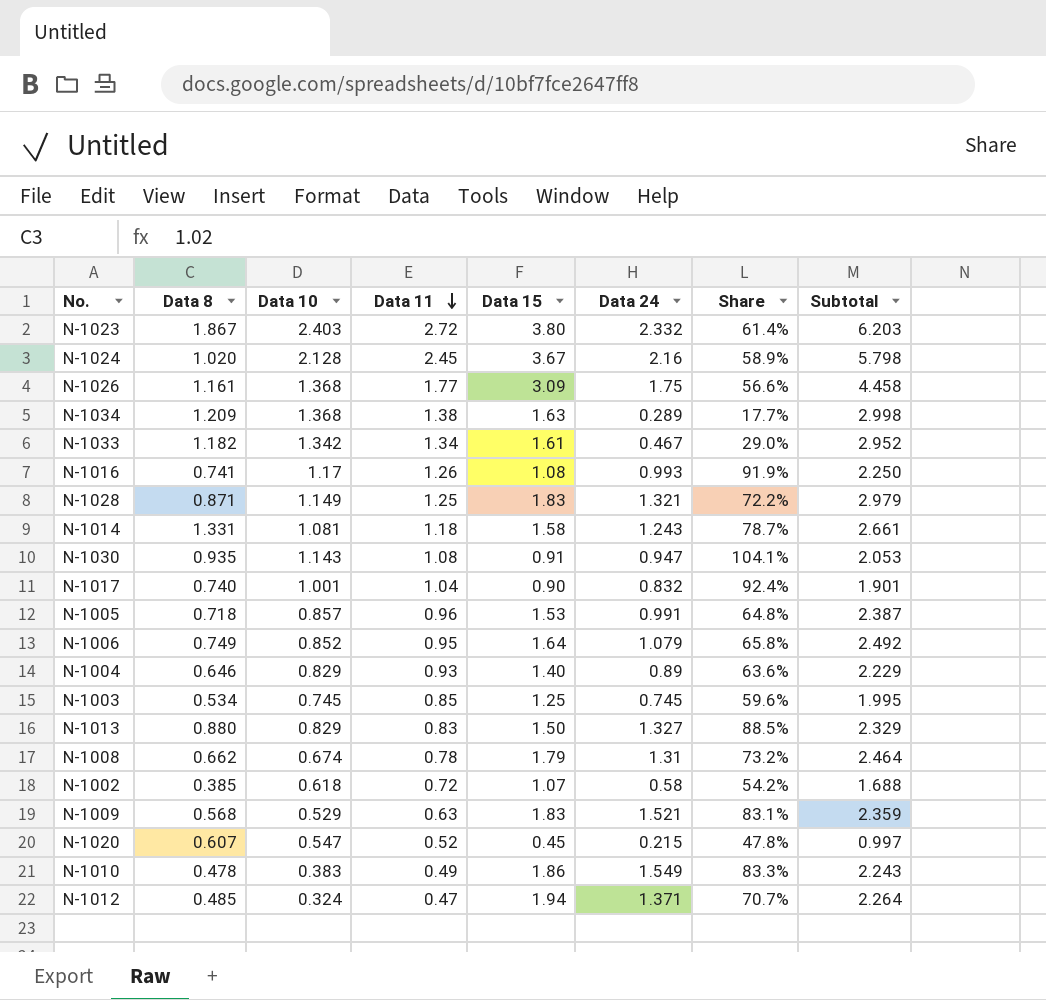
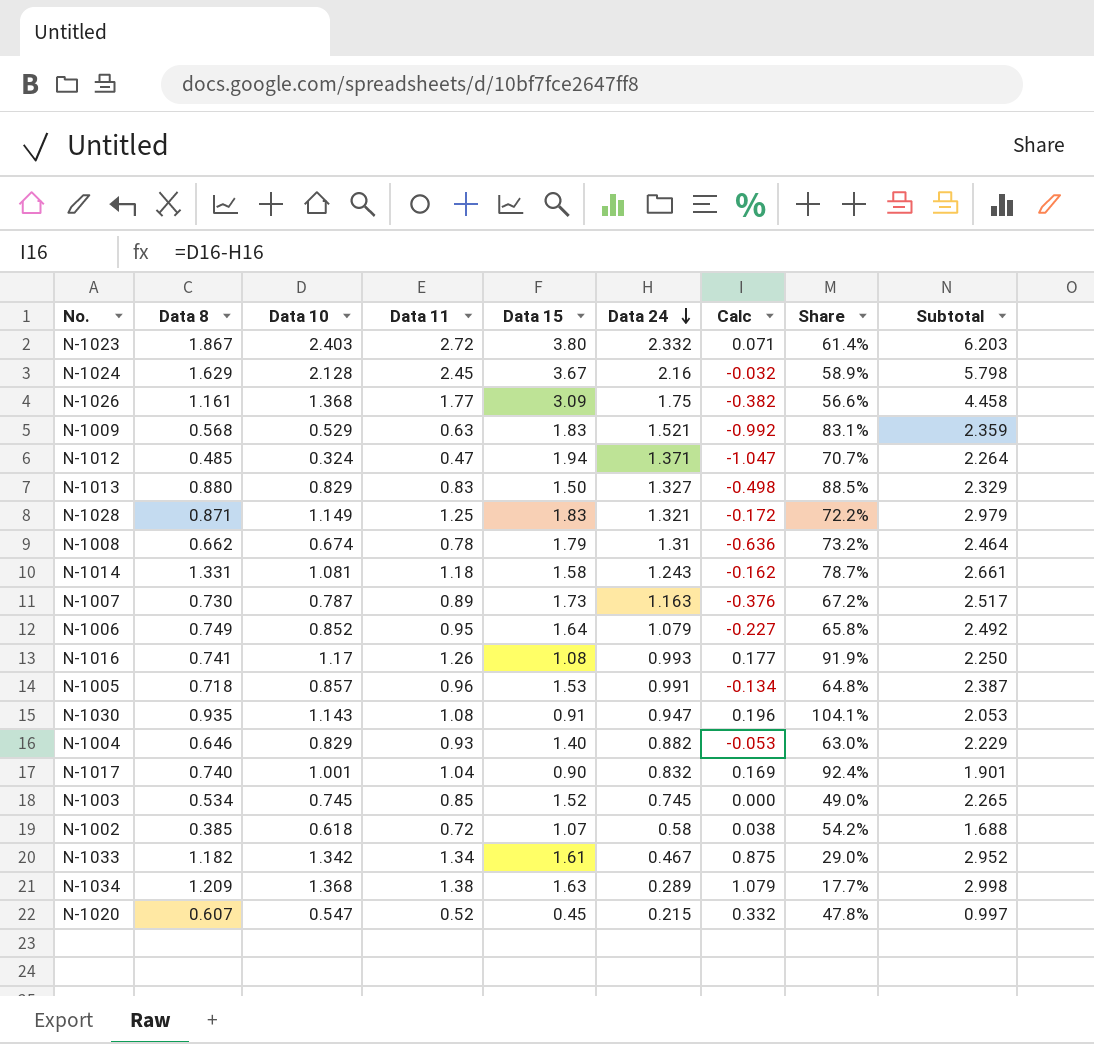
row order: Data 11 descending -> Data 24 descending
column Calc | formula: none -> [Data 10] - [Data 24]
row N-1010: 0.478 | 0.383 | 0.49 | 1.86 | 1.549 | 83.3% | 2.243 -> none
N-1024 | Data 8: 1.020 -> 1.629
row N-1007: none -> 0.730 | 0.787 | 0.89 | 1.73 | 1.163 | -0.376 | 67.2% | 2.517
N-1004 | Data 24: 0.89 -> 0.882
N-1004 | Share: 63.6% -> 63.0%
N-1003 | Data 15: 1.25 -> 1.52
N-1003 | Share: 59.6% -> 49.0%
N-1003 | Subtotal: 1.995 -> 2.265

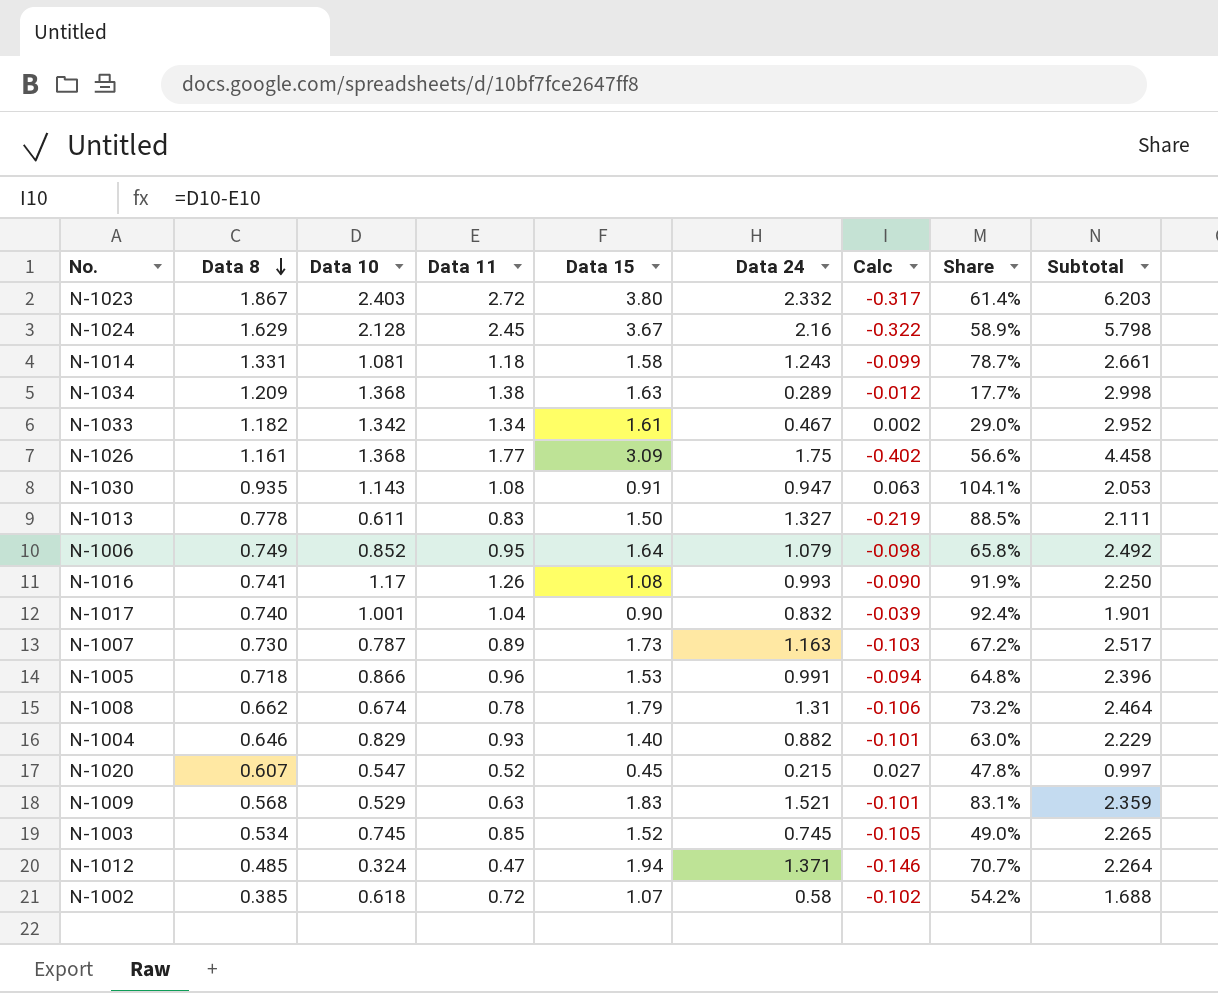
row order: Data 24 descending -> Data 8 descending
column Calc | formula: [Data 10] - [Data 24] -> [Data 10] - [Data 11]
row N-1028: 0.871 | 1.149 | 1.25 | 1.83 | 1.321 | -0.172 | 72.2% | 2.979 -> none
N-1013 | Data 8: 0.880 -> 0.778
N-1013 | Data 10: 0.829 -> 0.611
N-1013 | Subtotal: 2.329 -> 2.111
N-1005 | Data 10: 0.857 -> 0.866
N-1005 | Subtotal: 2.387 -> 2.396

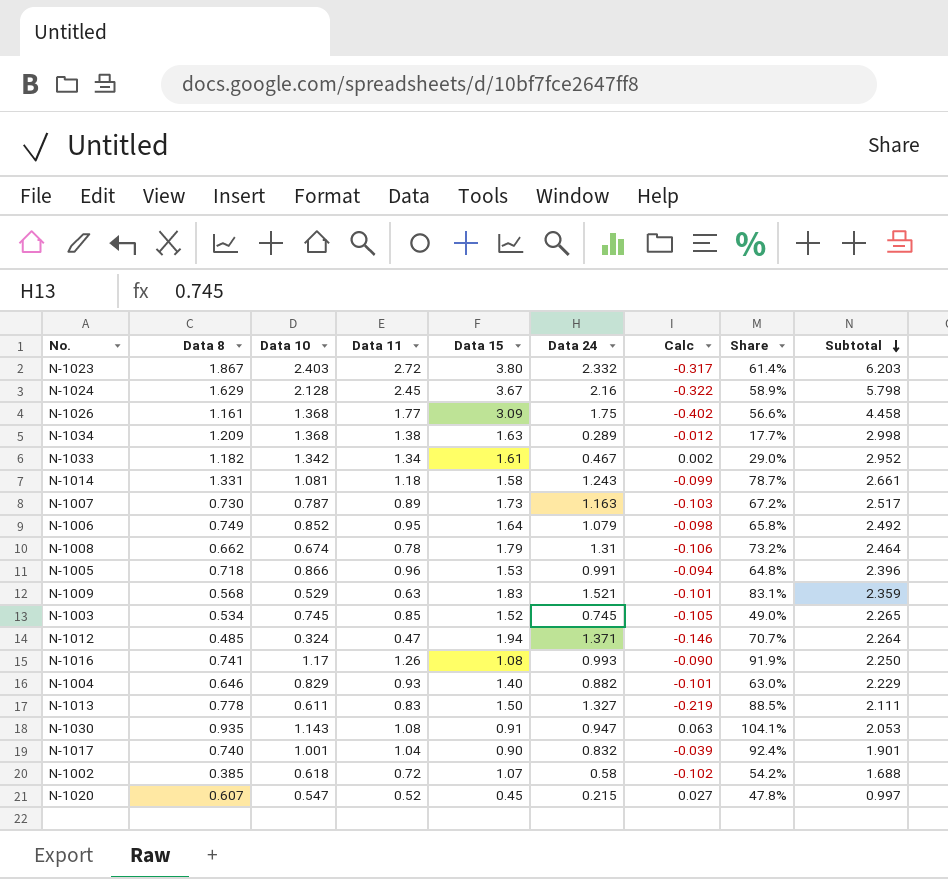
row order: Data 8 descending -> Subtotal descending

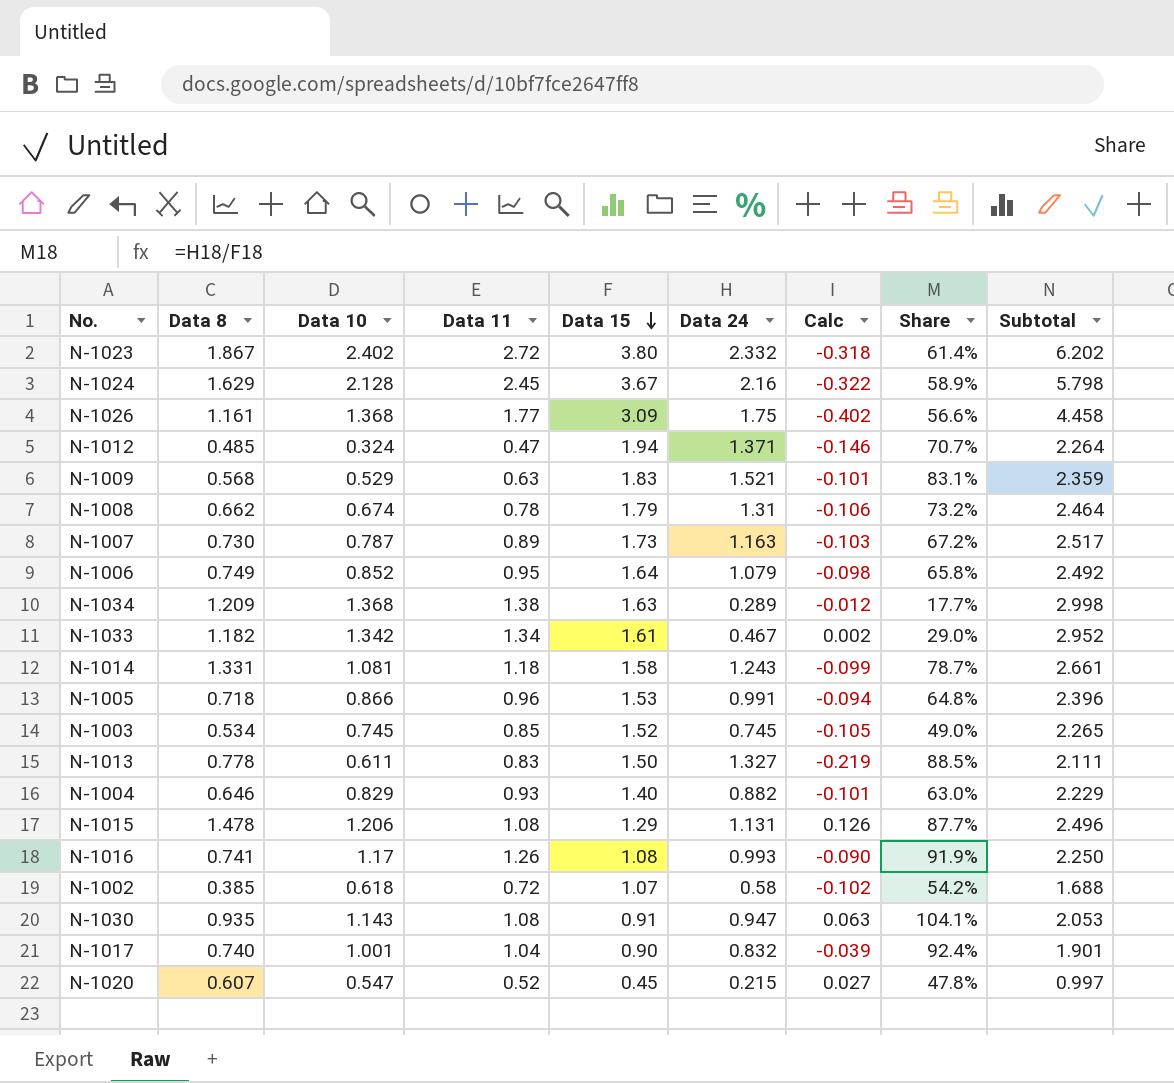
row order: Subtotal descending -> Data 15 descending
N-1023 | Data 10: 2.403 -> 2.402
N-1023 | Calc: -0.317 -> -0.318
N-1023 | Subtotal: 6.203 -> 6.202
row N-1015: none -> 1.478 | 1.206 | 1.08 | 1.29 | 1.131 | 0.126 | 87.7% | 2.496

